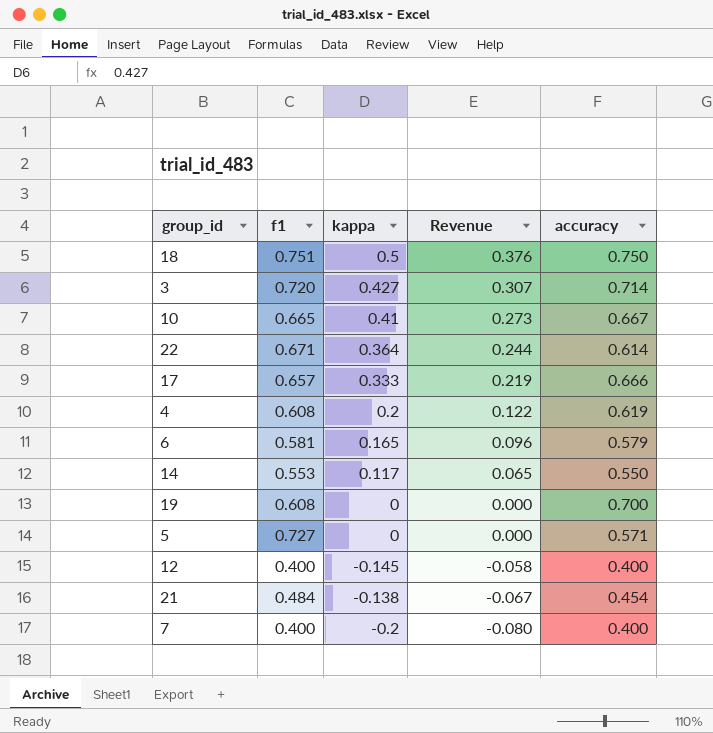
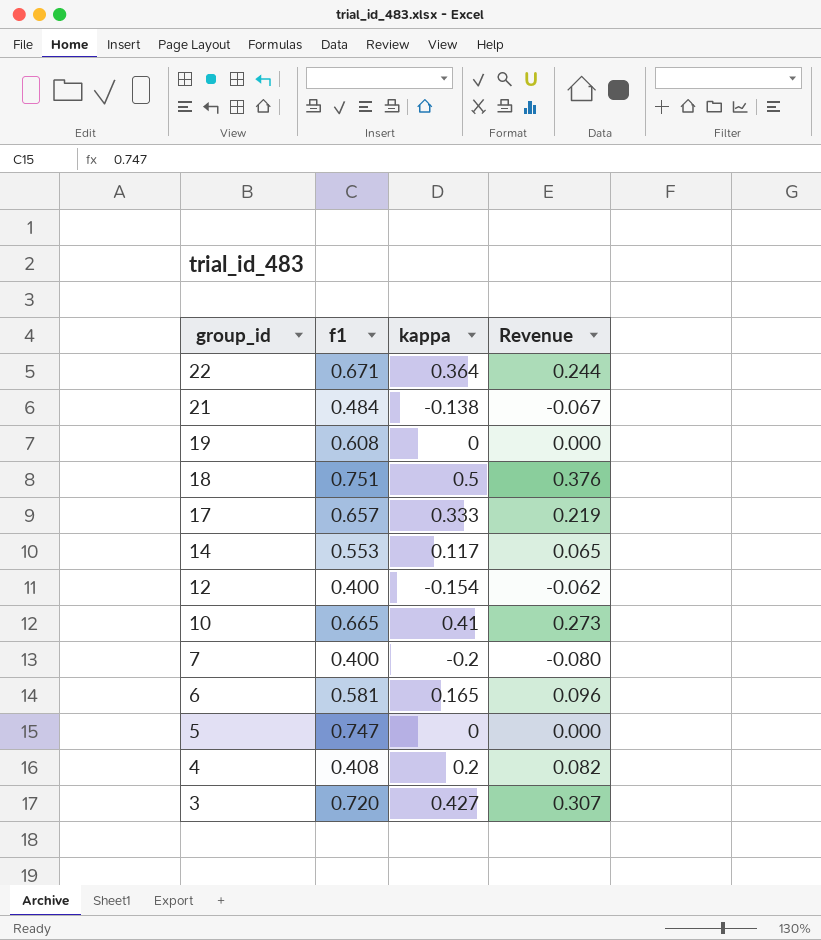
row order: Revenue descending -> group_id descending
column accuracy | position: 5 -> none
12 | kappa: -0.145 -> -0.154
12 | Revenue: -0.058 -> -0.062
5 | f1: 0.727 -> 0.747
4 | f1: 0.608 -> 0.408
4 | Revenue: 0.122 -> 0.082

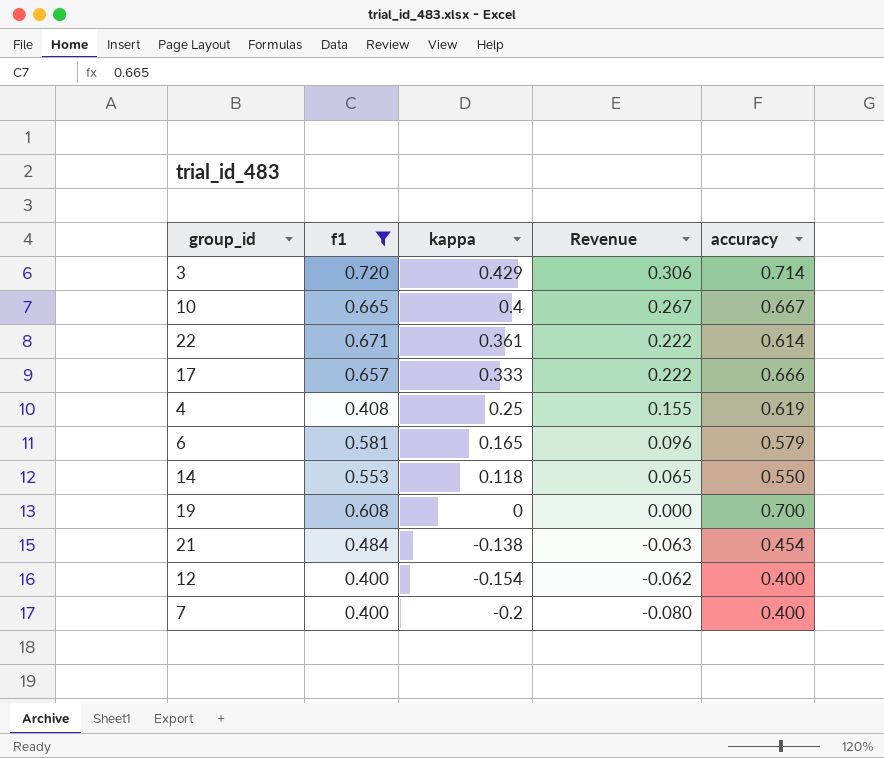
filter: none -> f1 <= 0.720
row order: group_id descending -> kappa descending
column Revenue | formula: [f1] * [kappa] -> [kappa] * [accuracy]
column accuracy | position: none -> 5
3 | kappa: 0.427 -> 0.429
10 | kappa: 0.41 -> 0.4
22 | kappa: 0.364 -> 0.361
4 | kappa: 0.2 -> 0.25
14 | kappa: 0.117 -> 0.118

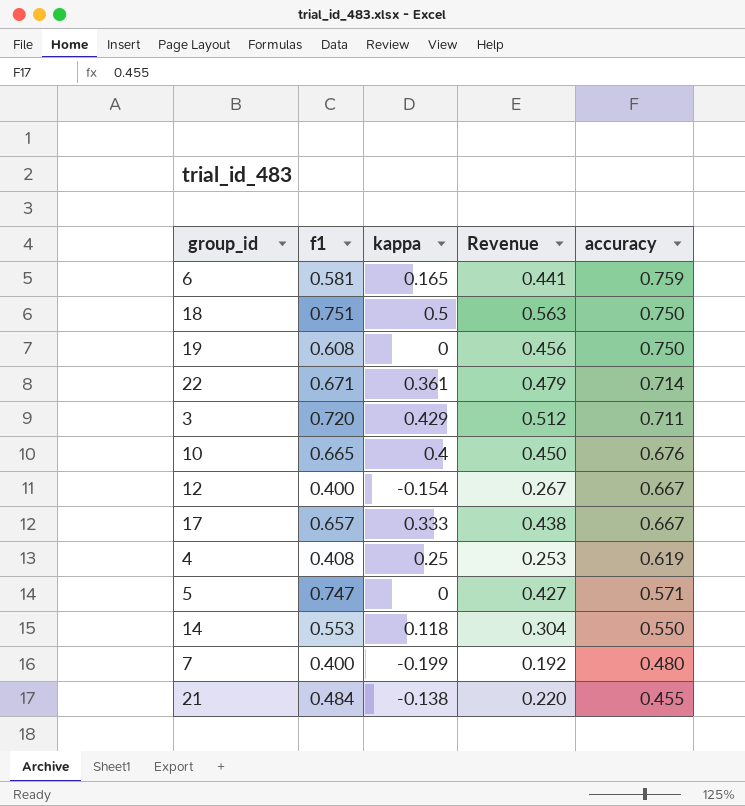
filter: f1 <= 0.720 -> none
row order: kappa descending -> accuracy descending
column Revenue | formula: [kappa] * [accuracy] -> [f1] * [accuracy]
6 | accuracy: 0.579 -> 0.759
19 | accuracy: 0.700 -> 0.750
22 | accuracy: 0.614 -> 0.714
3 | accuracy: 0.714 -> 0.711
10 | accuracy: 0.667 -> 0.676
12 | accuracy: 0.400 -> 0.667
17 | accuracy: 0.666 -> 0.667
7 | kappa: -0.2 -> -0.199
7 | accuracy: 0.400 -> 0.480
21 | accuracy: 0.454 -> 0.455

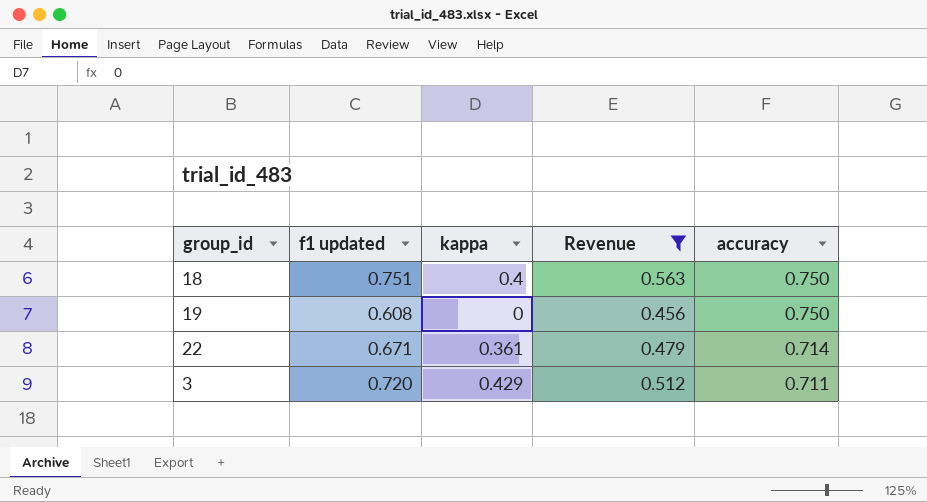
filter: none -> Revenue >= 0.456
column name: f1 -> f1 updated
18 | kappa: 0.5 -> 0.4

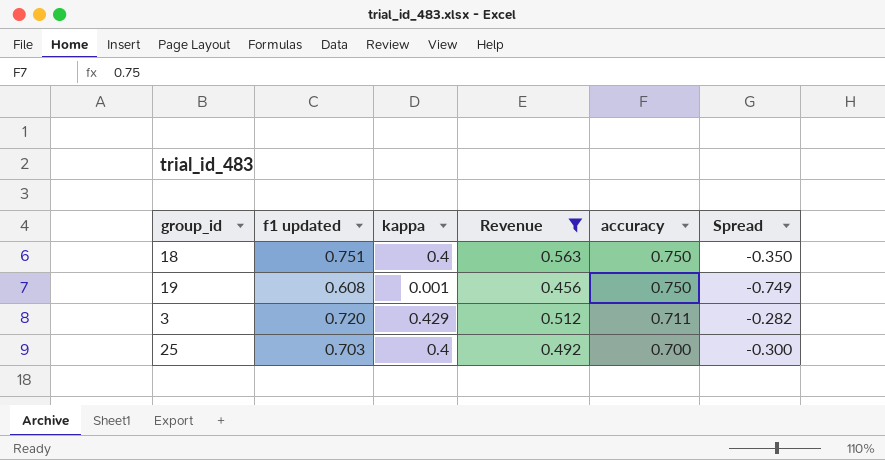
column Spread | formula: none -> [kappa] - [accuracy]
row 22: 0.671 | 0.361 | 0.479 | 0.714 -> none
19 | kappa: 0 -> 0.001
row 25: none -> 0.703 | 0.4 | 0.492 | 0.700 | -0.300

